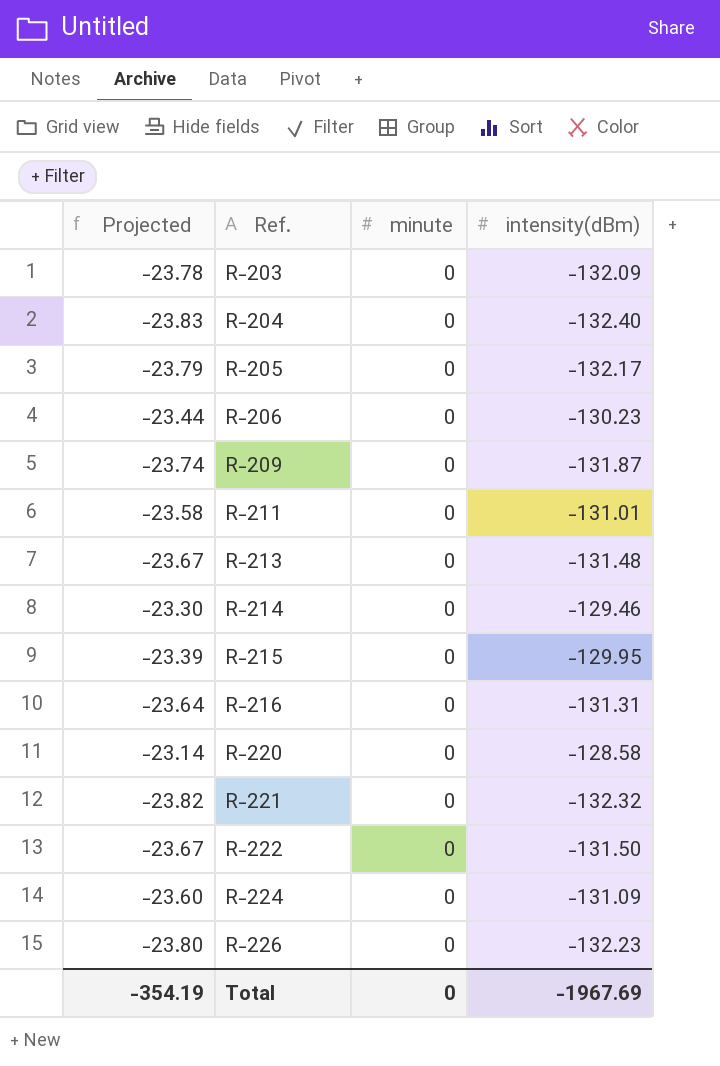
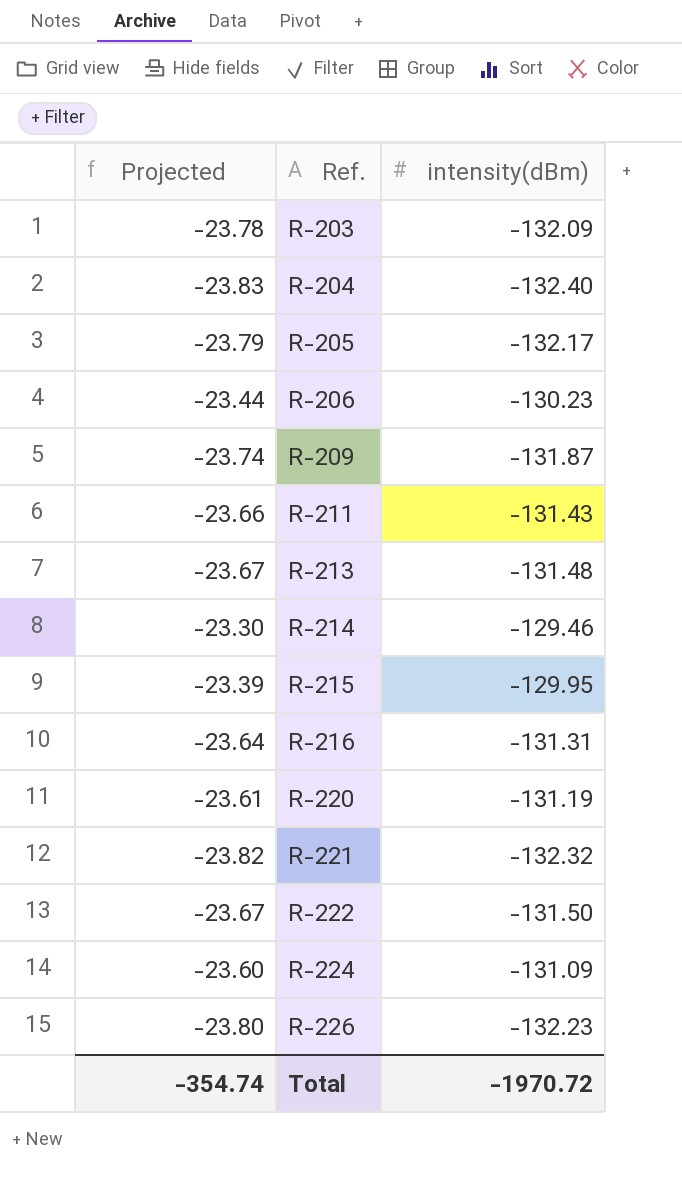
column minute | position: 3 -> none
R-211 | Projected: -23.58 -> -23.66
R-211 | intensity(dBm): -131.01 -> -131.43
R-220 | Projected: -23.14 -> -23.61
R-220 | intensity(dBm): -128.58 -> -131.19
Total | Projected: -354.19 -> -354.74
Total | intensity(dBm): -1967.69 -> -1970.72

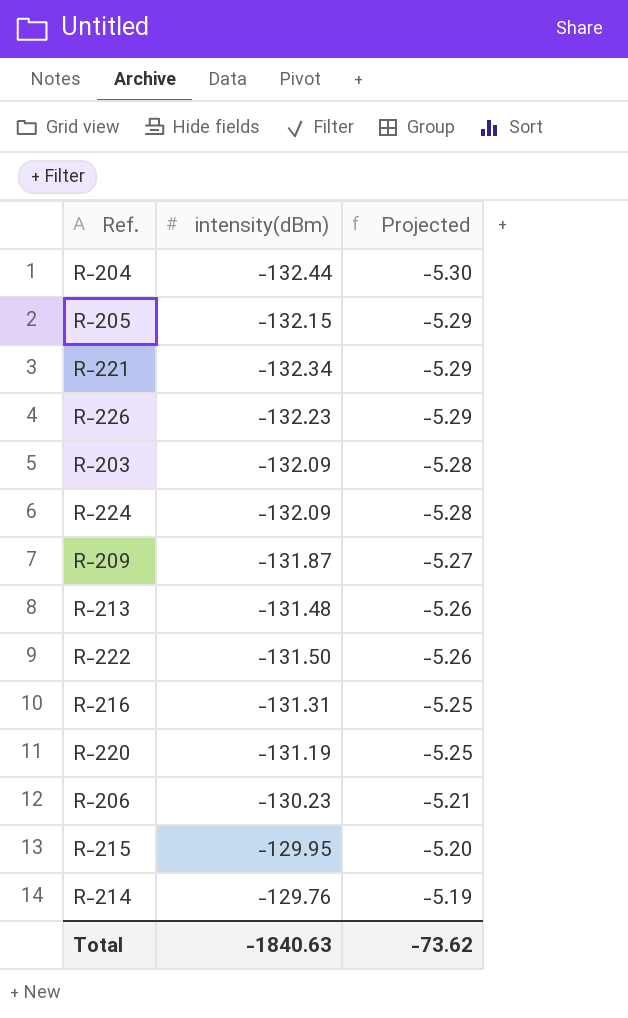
row order: Ref. ascending -> Projected ascending
column Projected | formula: [intensity(dBm)] * 0.18 -> [intensity(dBm)] * 0.04
column Projected | position: 1 -> 3
row R-211: -23.66 | -131.43 -> none
R-204 | intensity(dBm): -132.40 -> -132.44
R-205 | intensity(dBm): -132.17 -> -132.15
R-221 | intensity(dBm): -132.32 -> -132.34
R-224 | intensity(dBm): -131.09 -> -132.09
R-214 | intensity(dBm): -129.46 -> -129.76
Total | intensity(dBm): -1970.72 -> -1840.63
Total | Projected: -354.74 -> -73.62

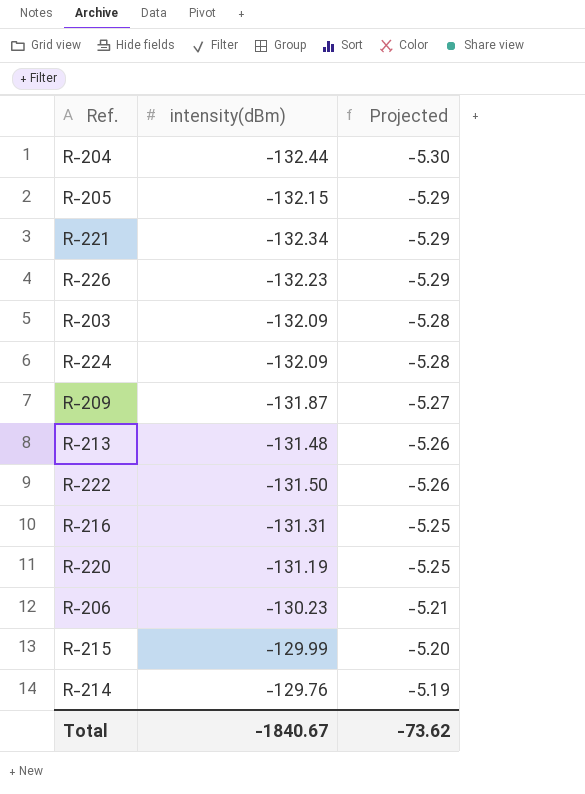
R-215 | intensity(dBm): -129.95 -> -129.99
Total | intensity(dBm): -1840.63 -> -1840.67

